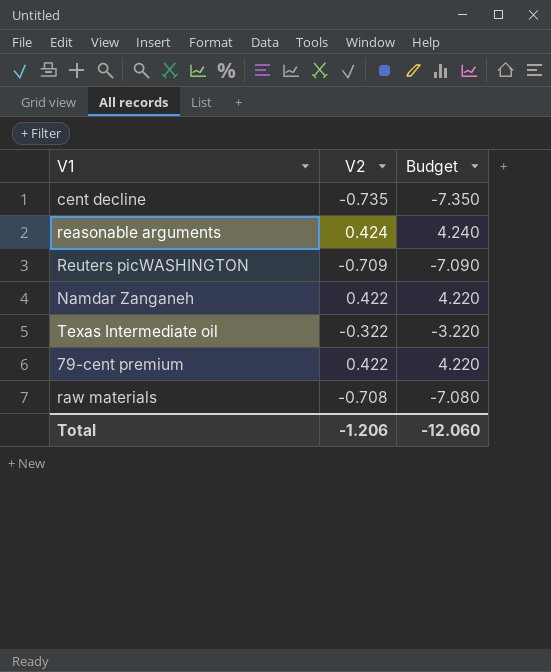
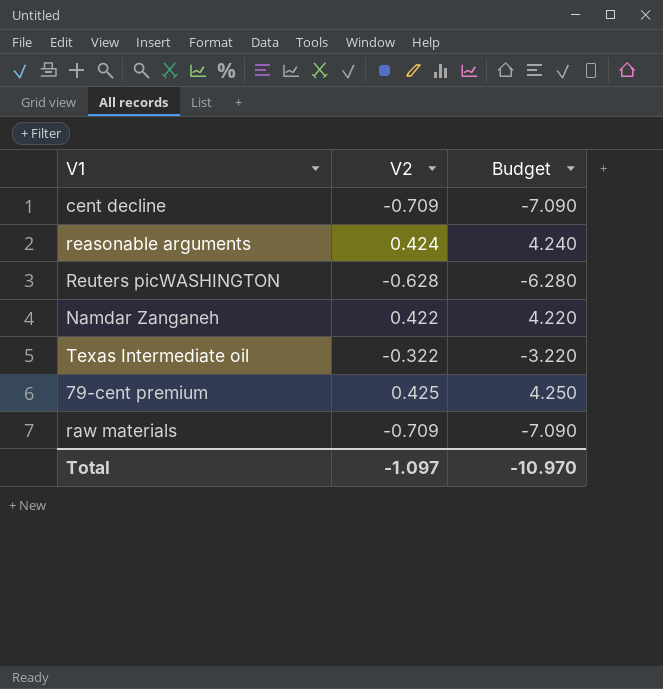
cent decline | V2: -0.735 -> -0.709
cent decline | Budget: -7.350 -> -7.090
Reuters picWASHINGTON | V2: -0.709 -> -0.628
Reuters picWASHINGTON | Budget: -7.090 -> -6.280
79-cent premium | V2: 0.422 -> 0.425
79-cent premium | Budget: 4.220 -> 4.250
raw materials | V2: -0.708 -> -0.709
raw materials | Budget: -7.080 -> -7.090
Total | V2: -1.206 -> -1.097
Total | Budget: -12.060 -> -10.970

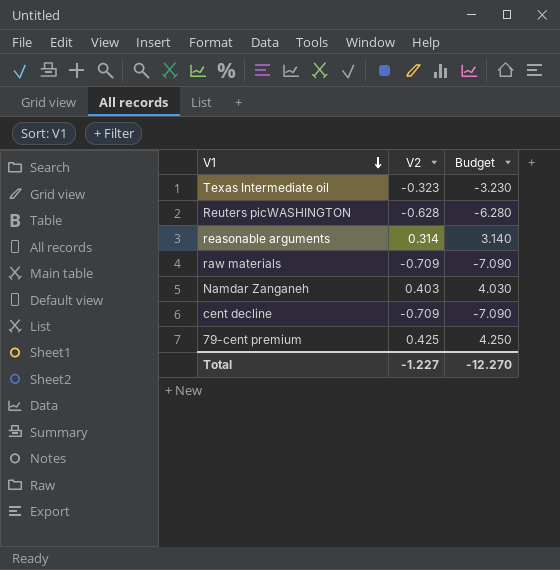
row order: none -> V1 descending
Texas Intermediate oil | V2: -0.322 -> -0.323
Texas Intermediate oil | Budget: -3.220 -> -3.230
reasonable arguments | V2: 0.424 -> 0.314
reasonable arguments | Budget: 4.240 -> 3.140
Namdar Zanganeh | V2: 0.422 -> 0.403
Namdar Zanganeh | Budget: 4.220 -> 4.030
Total | V2: -1.097 -> -1.227
Total | Budget: -10.970 -> -12.270

